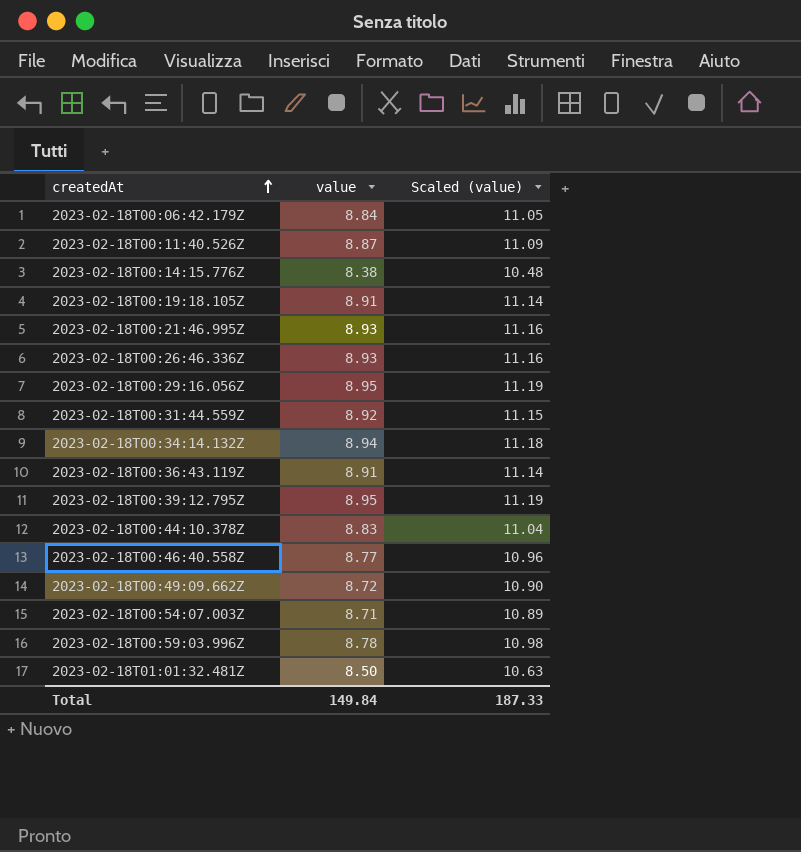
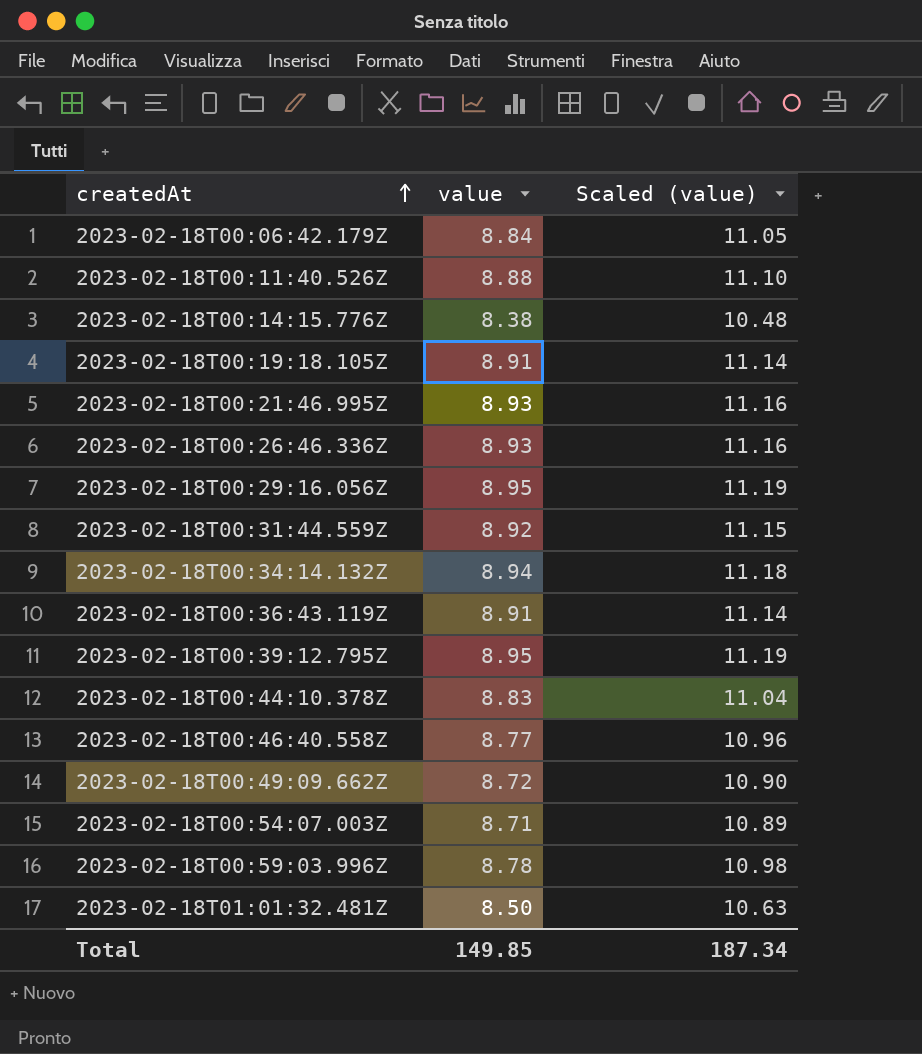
2023-02-18T00:11:40.526Z | value: 8.87 -> 8.88
2023-02-18T00:11:40.526Z | Scaled (value): 11.09 -> 11.10
Total | value: 149.84 -> 149.85
Total | Scaled (value): 187.33 -> 187.34

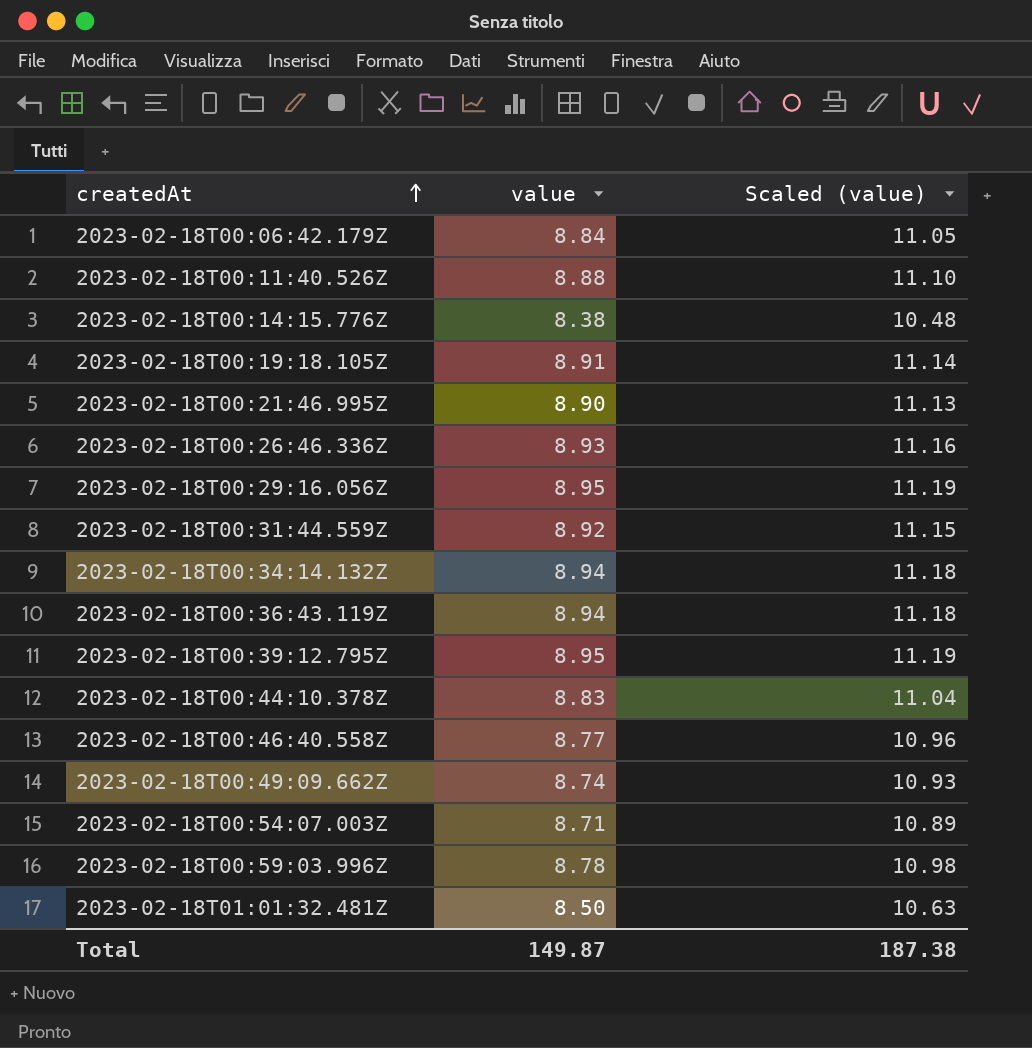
2023-02-18T00:21:46.995Z | value: 8.93 -> 8.90
2023-02-18T00:21:46.995Z | Scaled (value): 11.16 -> 11.13
2023-02-18T00:36:43.119Z | value: 8.91 -> 8.94
2023-02-18T00:36:43.119Z | Scaled (value): 11.14 -> 11.18
2023-02-18T00:49:09.662Z | value: 8.72 -> 8.74
2023-02-18T00:49:09.662Z | Scaled (value): 10.90 -> 10.93
Total | value: 149.85 -> 149.87
Total | Scaled (value): 187.34 -> 187.38

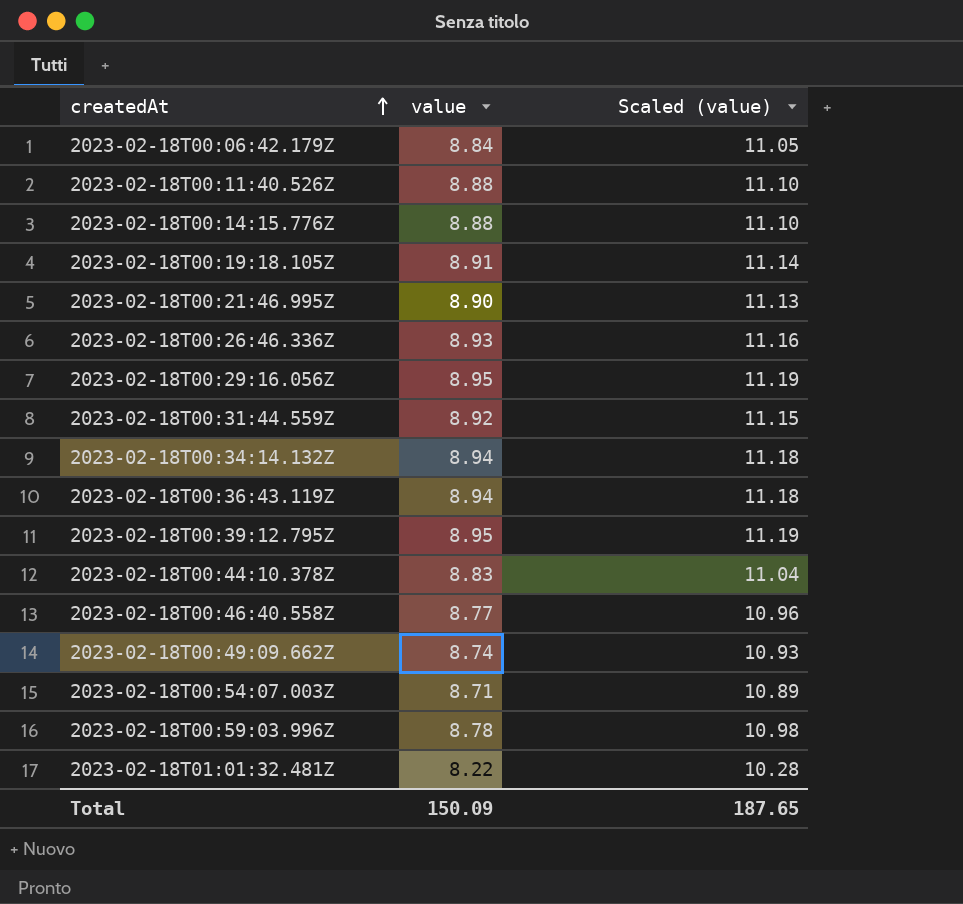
2023-02-18T00:14:15.776Z | value: 8.38 -> 8.88
2023-02-18T00:14:15.776Z | Scaled (value): 10.48 -> 11.10
2023-02-18T01:01:32.481Z | value: 8.50 -> 8.22
2023-02-18T01:01:32.481Z | Scaled (value): 10.63 -> 10.28
Total | value: 149.87 -> 150.09
Total | Scaled (value): 187.38 -> 187.65

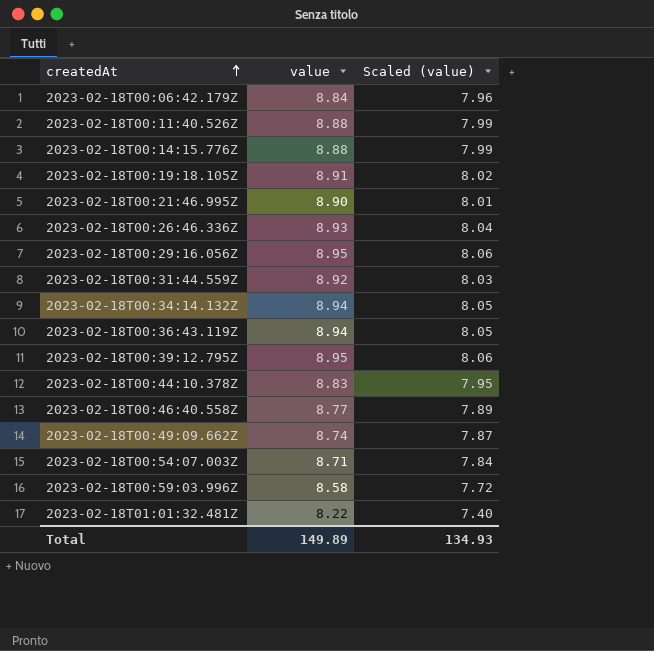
column Scaled (value) | formula: [value] * 1.25 -> [value] * 0.9
2023-02-18T00:59:03.996Z | value: 8.78 -> 8.58
Total | value: 150.09 -> 149.89
Total | Scaled (value): 187.65 -> 134.93

